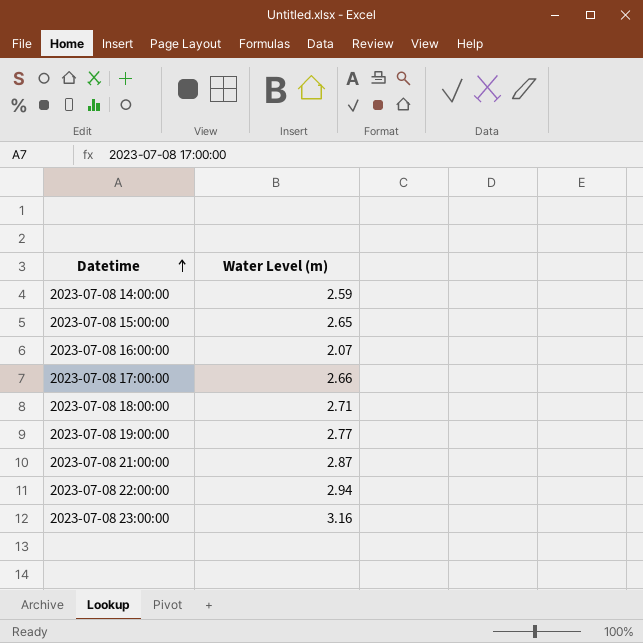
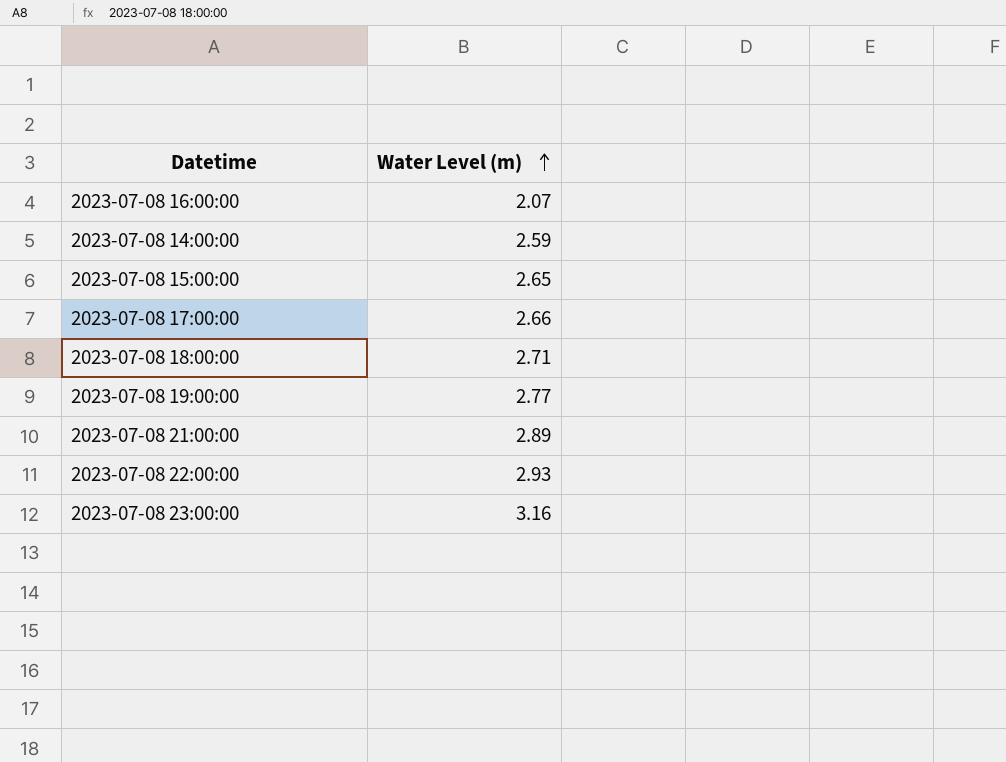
row order: Datetime ascending -> Water Level (m) ascending
2023-07-08 21:00:00 | Water Level (m): 2.87 -> 2.89
2023-07-08 22:00:00 | Water Level (m): 2.94 -> 2.93

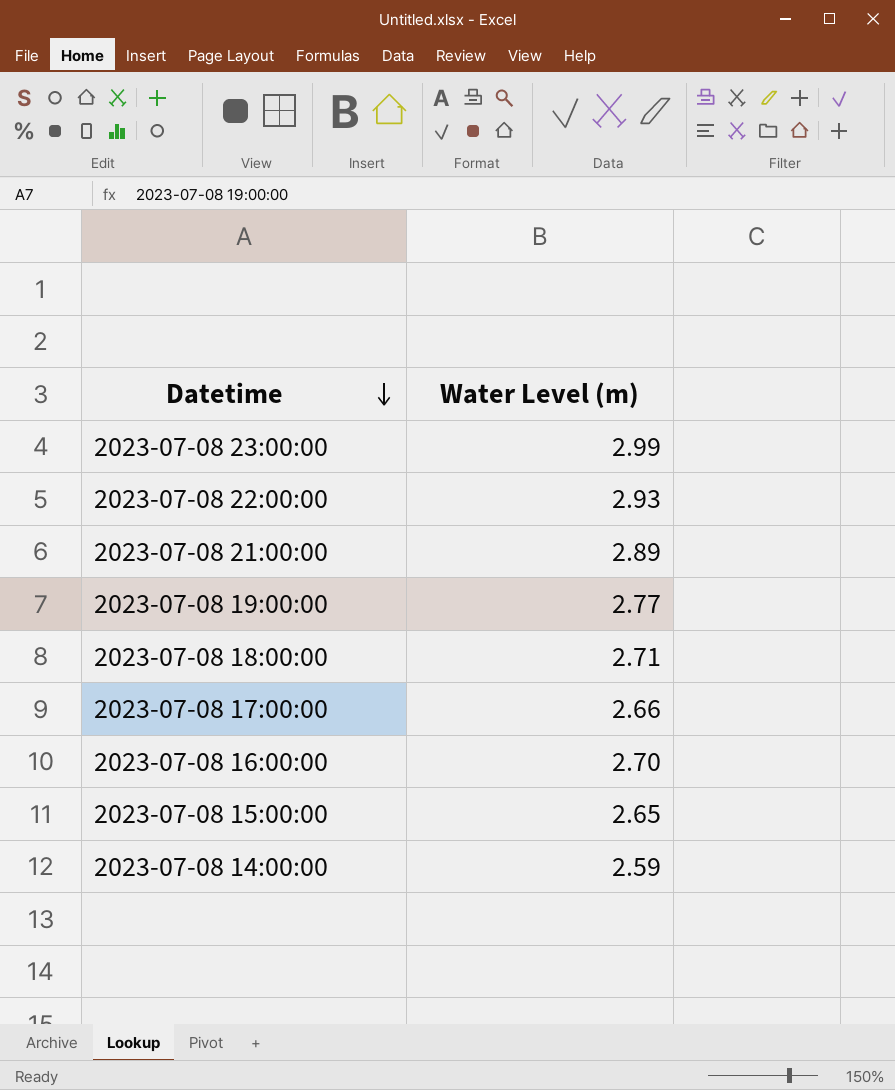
row order: Water Level (m) ascending -> Datetime descending
2023-07-08 23:00:00 | Water Level (m): 3.16 -> 2.99
2023-07-08 16:00:00 | Water Level (m): 2.07 -> 2.70

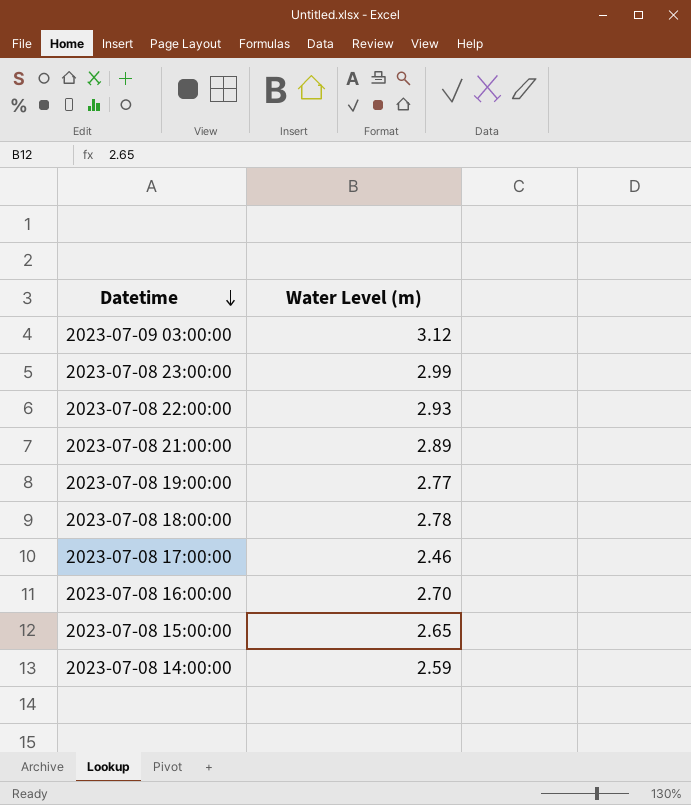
row 2023-07-09 03:00:00: none -> 3.12
2023-07-08 18:00:00 | Water Level (m): 2.71 -> 2.78
2023-07-08 17:00:00 | Water Level (m): 2.66 -> 2.46

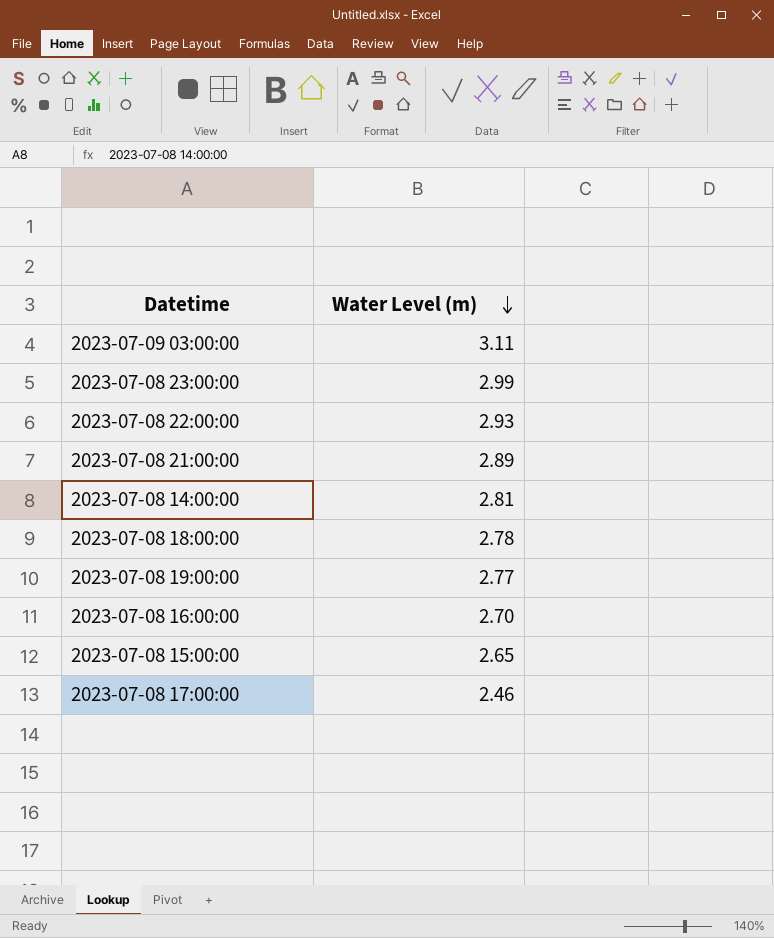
row order: Datetime descending -> Water Level (m) descending
2023-07-09 03:00:00 | Water Level (m): 3.12 -> 3.11
2023-07-08 14:00:00 | Water Level (m): 2.59 -> 2.81

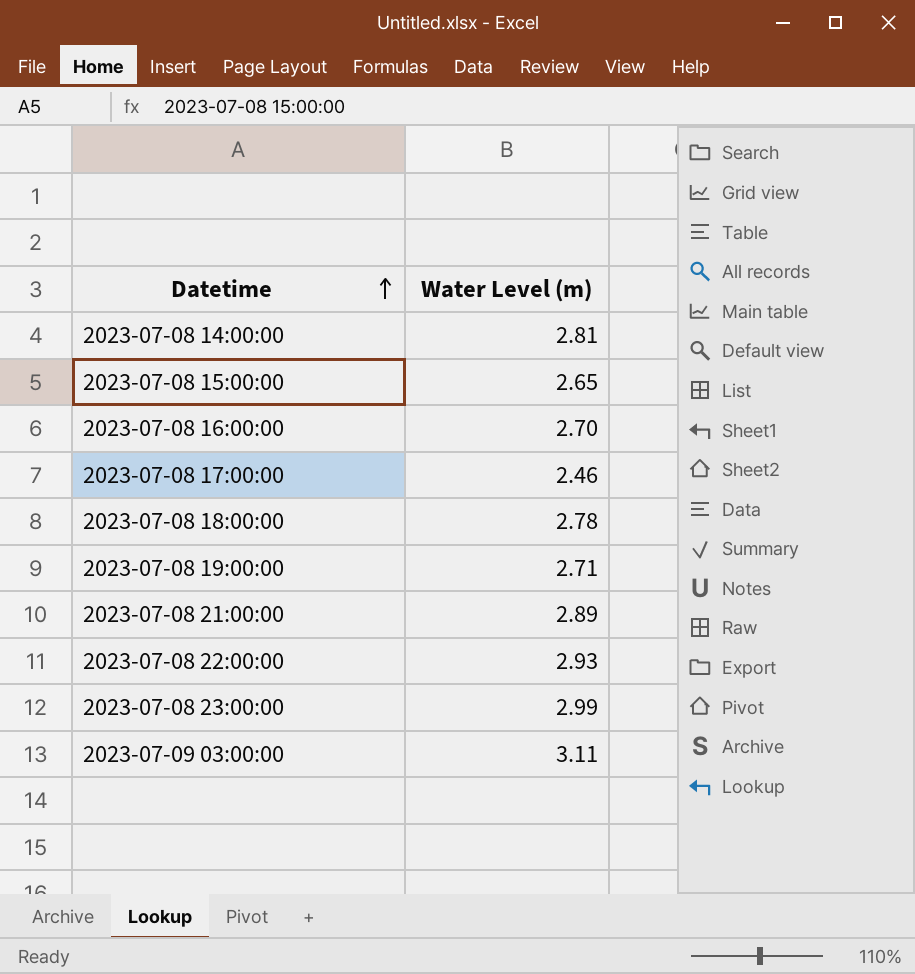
row order: Water Level (m) descending -> Datetime ascending
2023-07-08 19:00:00 | Water Level (m): 2.77 -> 2.71

